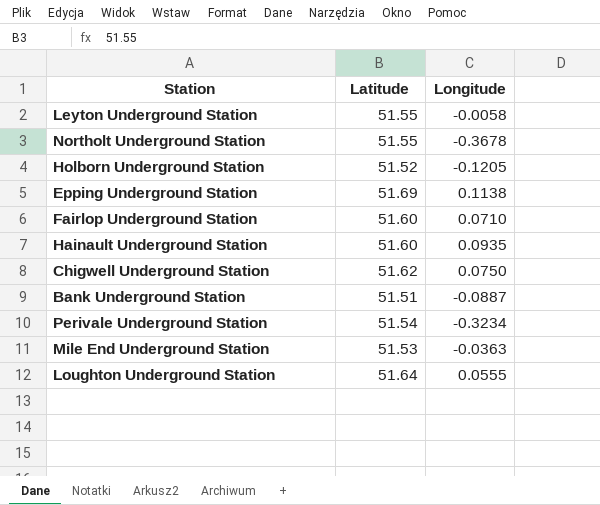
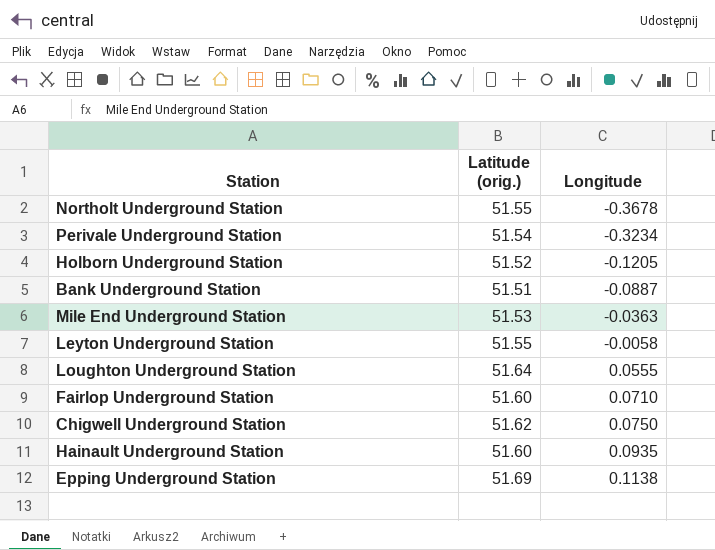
row order: none -> Longitude ascending
column name: Latitude -> Latitude (orig.)

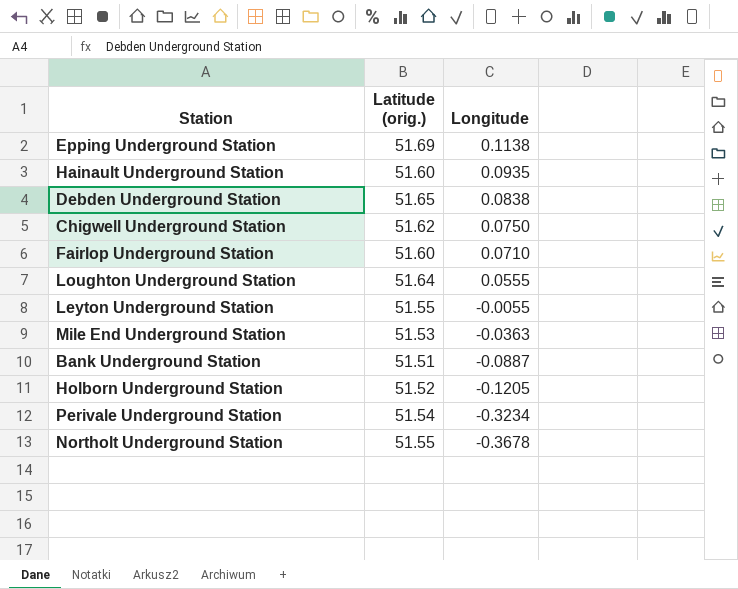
row order: Longitude ascending -> Longitude descending
row Debden Underground Station: none -> 51.65 | 0.0838
Leyton Underground Station | Longitude: -0.0058 -> -0.0055

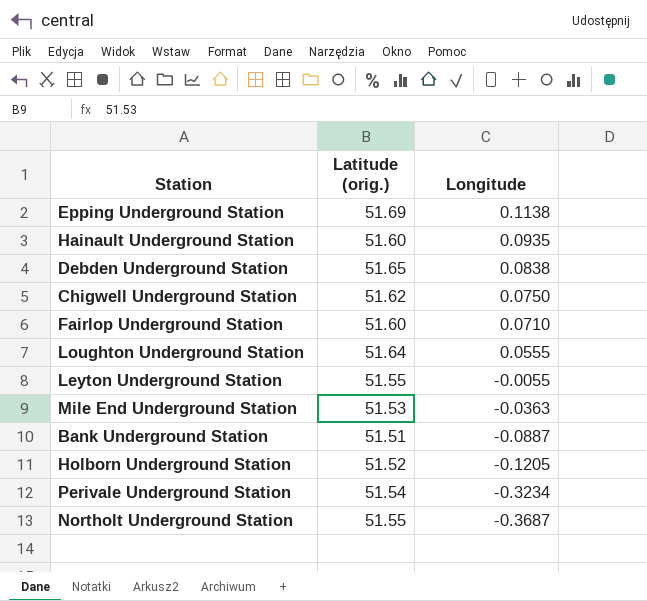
Northolt Underground Station | Longitude: -0.3678 -> -0.3687

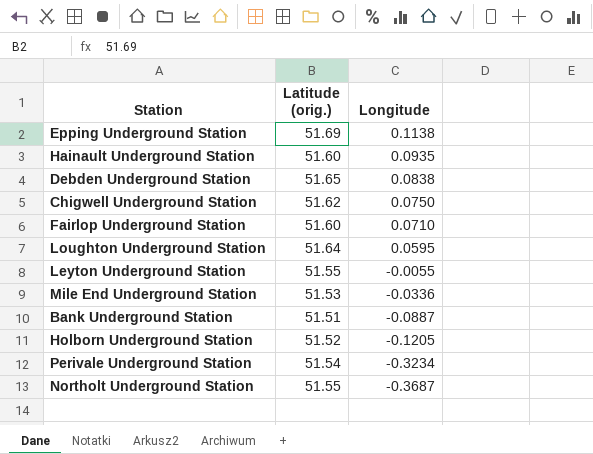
Loughton Underground Station | Longitude: 0.0555 -> 0.0595
Mile End Underground Station | Longitude: -0.0363 -> -0.0336

